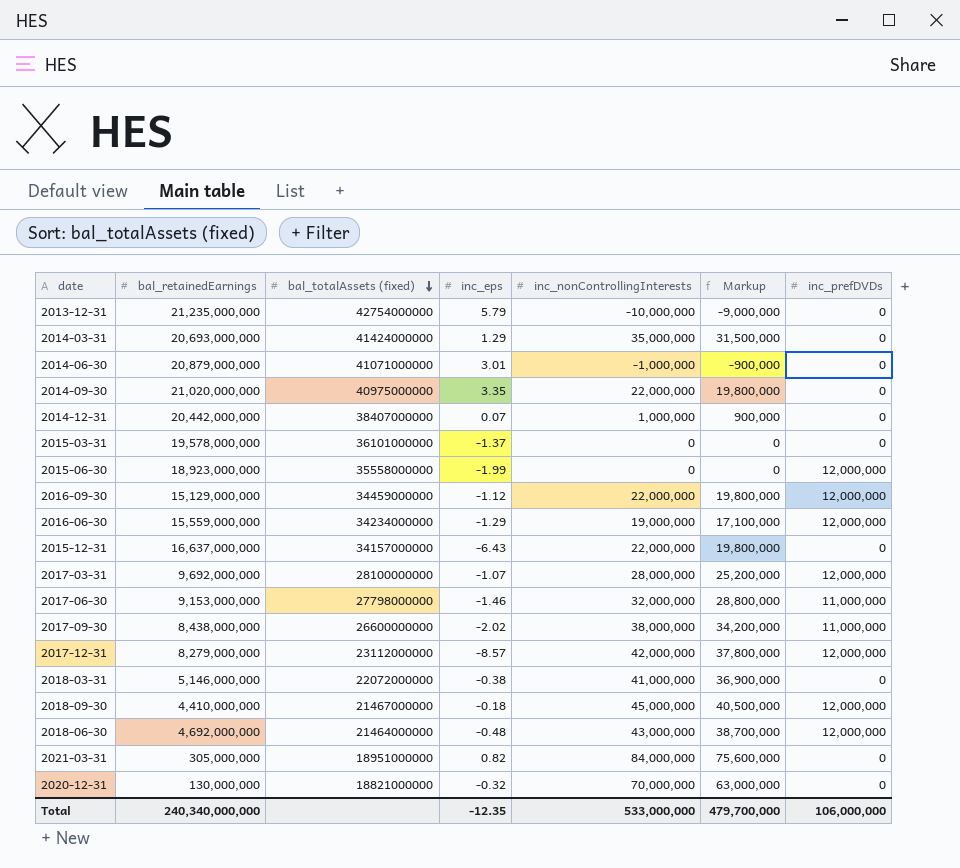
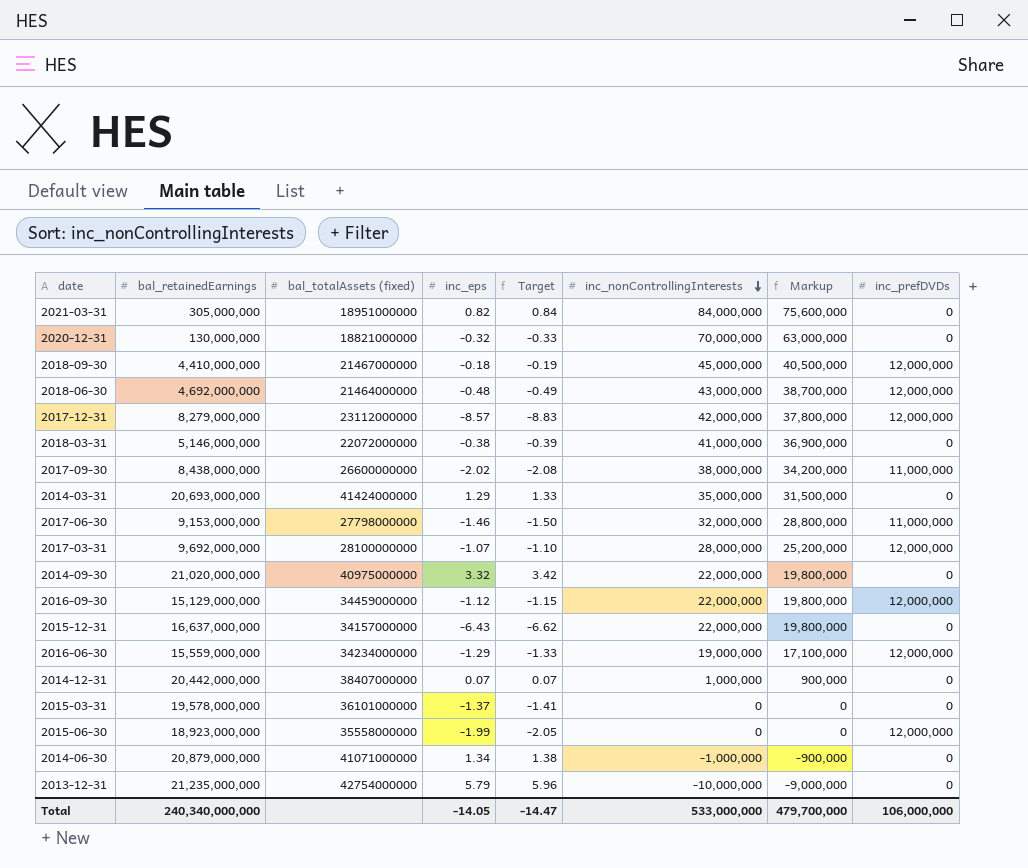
row order: bal_totalAssets (fixed) descending -> inc_nonControllingInterests descending
column Target | formula: none -> [inc_eps] * 1.03
2014-09-30 | inc_eps: 3.35 -> 3.32
2014-06-30 | inc_eps: 3.01 -> 1.34
Total | inc_eps: -12.35 -> -14.05

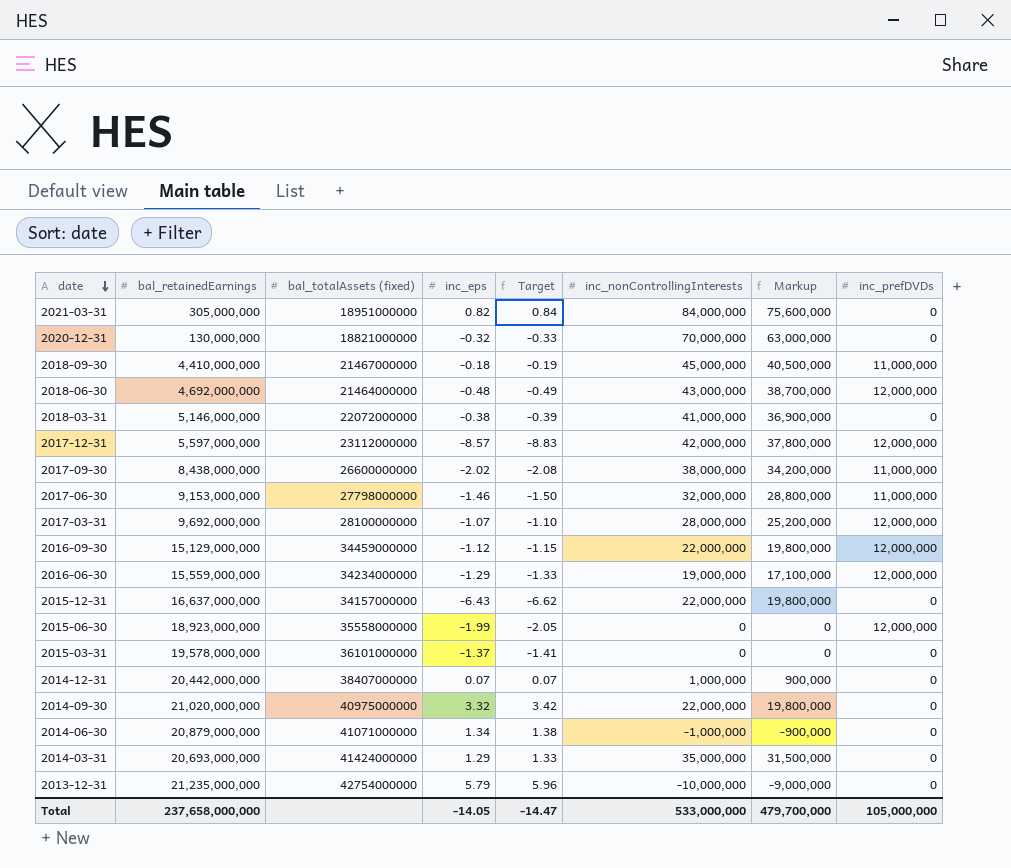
row order: inc_nonControllingInterests descending -> date descending
2018-09-30 | inc_prefDVDs: 12,000,000 -> 11,000,000
2017-12-31 | bal_retainedEarnings: 8,279,000,000 -> 5,597,000,000
Total | bal_retainedEarnings: 240,340,000,000 -> 237,658,000,000
Total | inc_prefDVDs: 106,000,000 -> 105,000,000

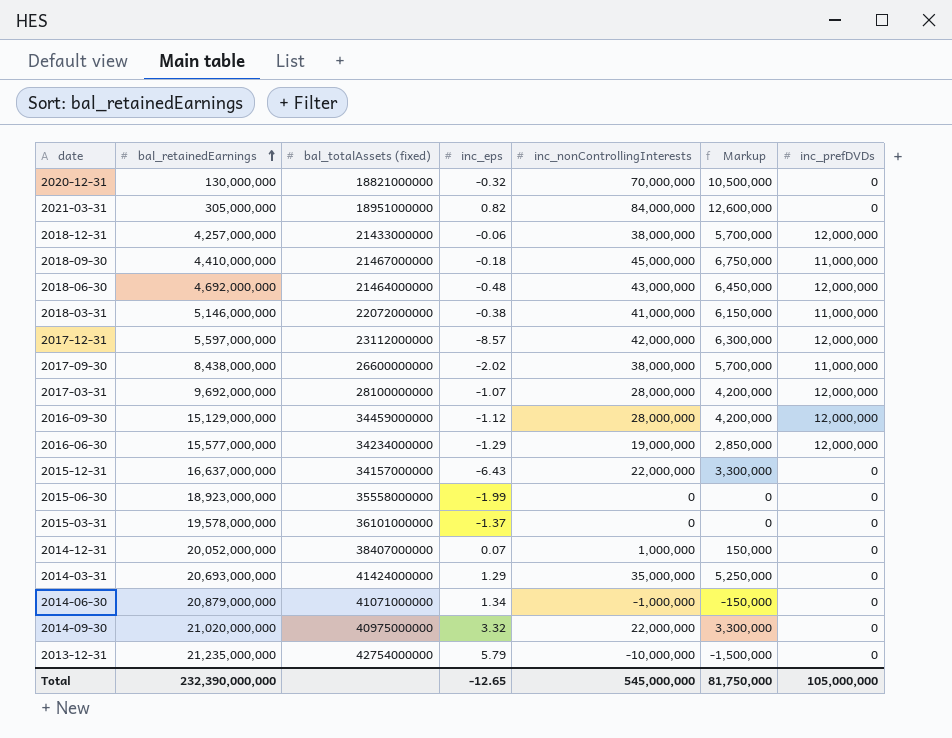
row order: date descending -> bal_retainedEarnings ascending
column Target | formula: [inc_eps] * 1.03 -> none
column Markup | formula: [inc_nonControllingInterests] * 0.9 -> [inc_nonControllingInterests] * 0.15
row 2017-06-30: 9,153,000,000 | 27798000000 | -1.46 | -1.50 | 32,000,000 | 28,800,000 | 11,000,000 -> none
row 2018-12-31: none -> 4,257,000,000 | 21433000000 | -0.06 | 38,000,000 | 5,700,000 | 12,000,000
2018-03-31 | inc_prefDVDs: 0 -> 11,000,000
2016-09-30 | inc_nonControllingInterests: 22,000,000 -> 28,000,000
2016-06-30 | bal_retainedEarnings: 15,559,000,000 -> 15,577,000,000
2015-06-30 | inc_prefDVDs: 12,000,000 -> 0
2014-12-31 | bal_retainedEarnings: 20,442,000,000 -> 20,052,000,000
Total | bal_retainedEarnings: 237,658,000,000 -> 232,390,000,000
Total | inc_eps: -14.05 -> -12.65
Total | inc_nonControllingInterests: 533,000,000 -> 545,000,000
Total | Markup: 479,700,000 -> 81,750,000

